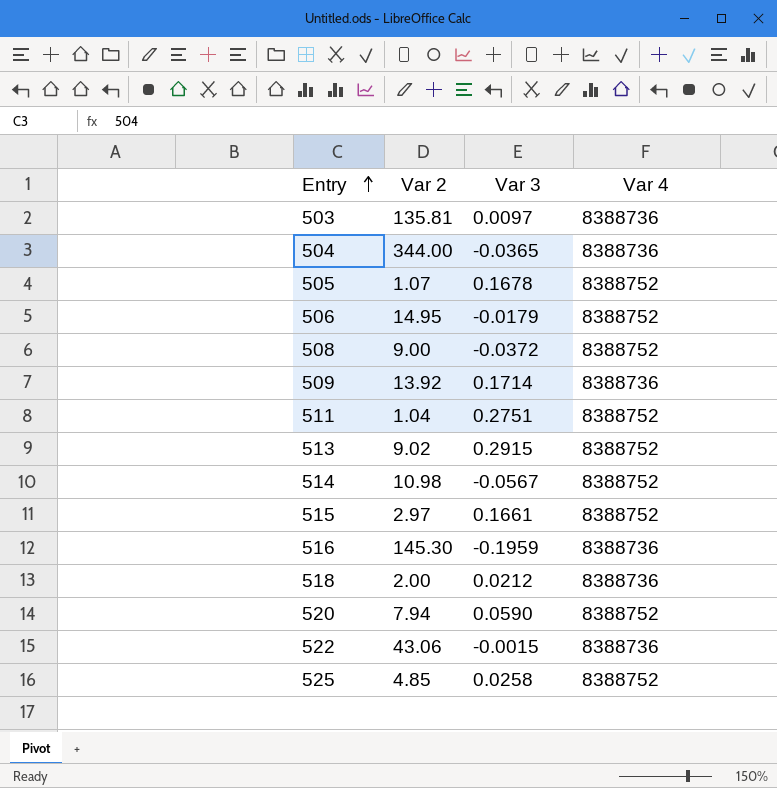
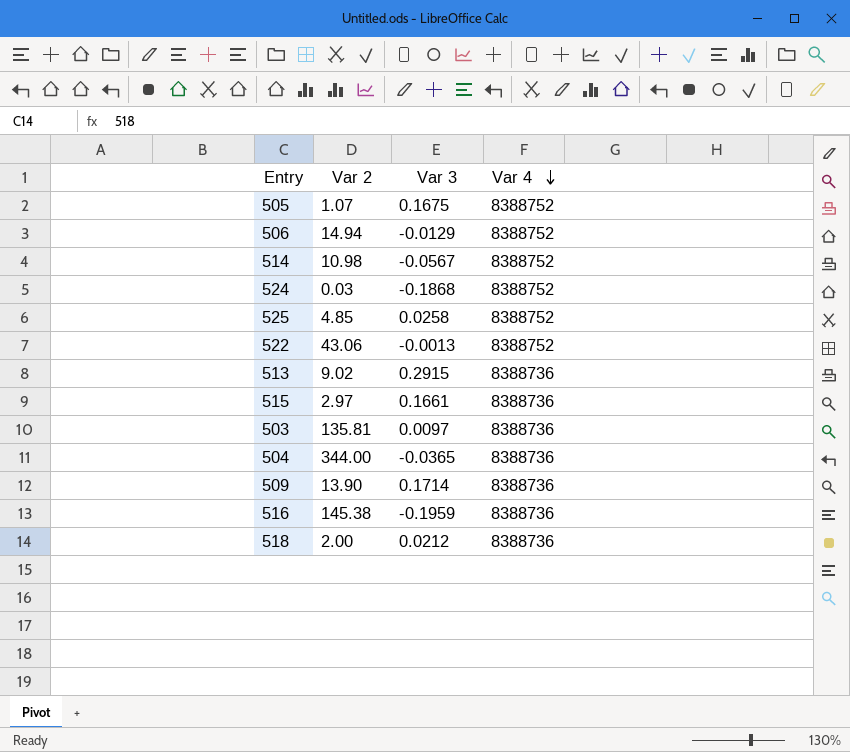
row order: Entry ascending -> Var 4 descending
row 508: 9.00 | -0.0372 | 8388752 -> none
row 511: 1.04 | 0.2751 | 8388752 -> none
row 520: 7.94 | 0.0590 | 8388752 -> none
505 | Var 3: 0.1678 -> 0.1675
506 | Var 2: 14.95 -> 14.94
506 | Var 3: -0.0179 -> -0.0129
row 524: none -> 0.03 | -0.1868 | 8388752
522 | Var 3: -0.0015 -> -0.0013
522 | Var 4: 8388736 -> 8388752
513 | Var 4: 8388752 -> 8388736
515 | Var 4: 8388752 -> 8388736
509 | Var 2: 13.92 -> 13.90
516 | Var 2: 145.30 -> 145.38

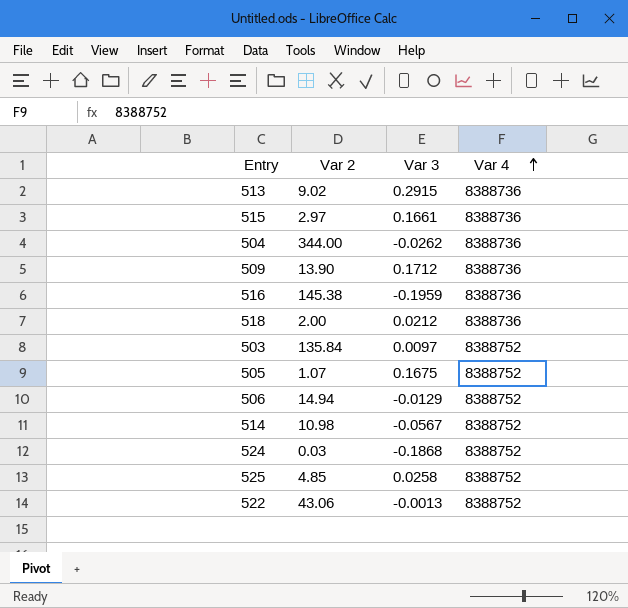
row order: Var 4 descending -> Var 4 ascending
504 | Var 3: -0.0365 -> -0.0262
509 | Var 3: 0.1714 -> 0.1712
503 | Var 2: 135.81 -> 135.84
503 | Var 4: 8388736 -> 8388752

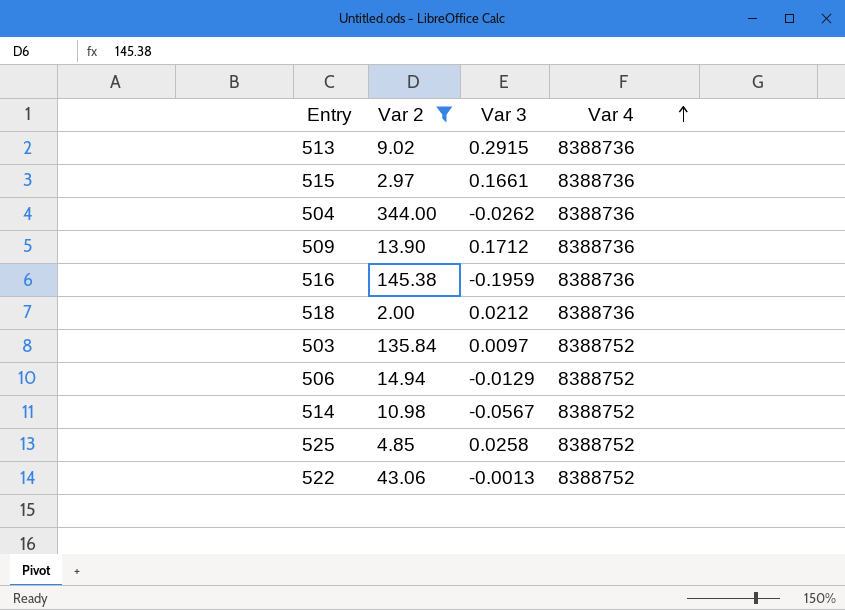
filter: none -> Var 2 >= 2.00

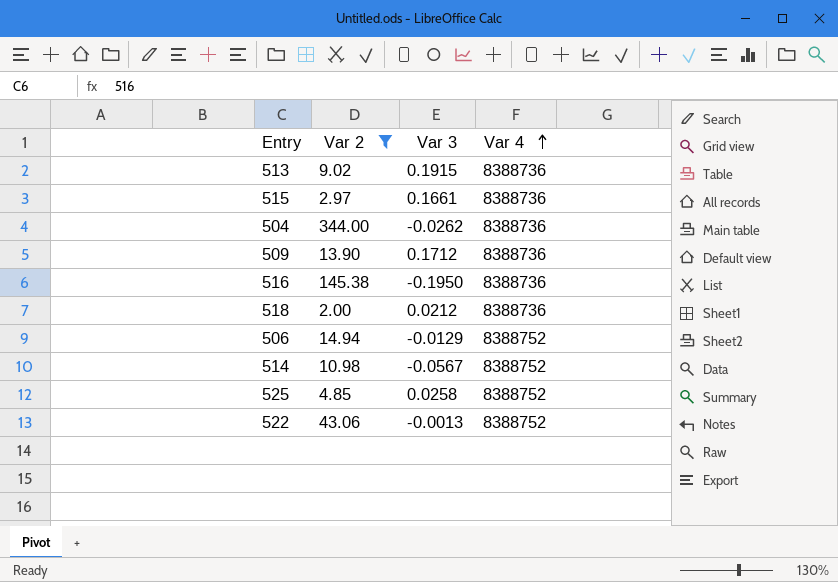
row 503: 135.84 | 0.0097 | 8388752 -> none
513 | Var 3: 0.2915 -> 0.1915
516 | Var 3: -0.1959 -> -0.1950

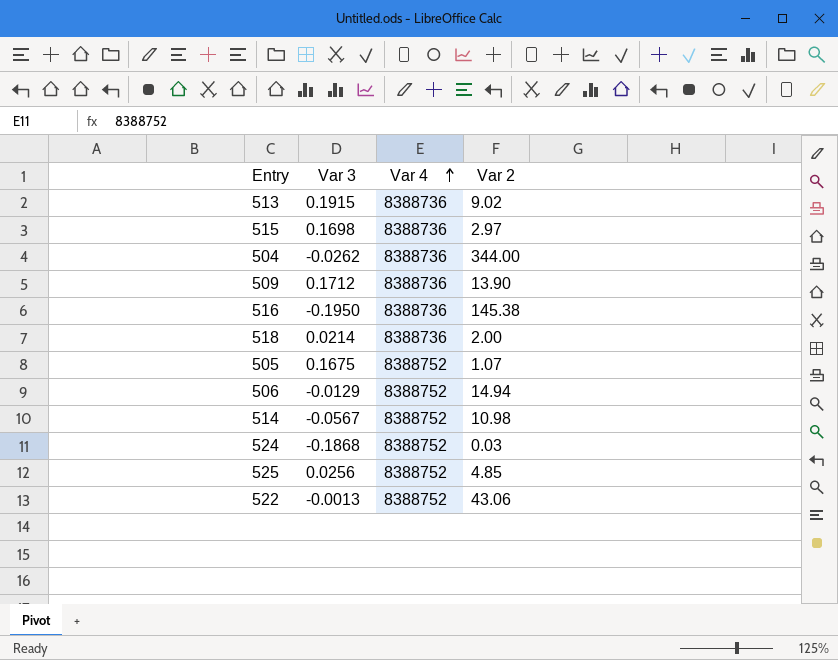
filter: Var 2 >= 2.00 -> none
column Var 2 | position: 2 -> 4
515 | Var 3: 0.1661 -> 0.1698
518 | Var 3: 0.0212 -> 0.0214
525 | Var 3: 0.0258 -> 0.0256

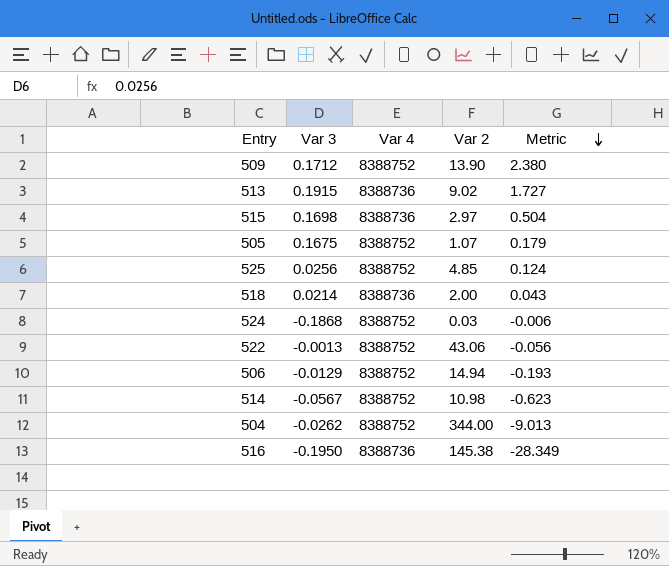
row order: Var 4 ascending -> Metric descending
column Metric | formula: none -> [Var 3] * [Var 2]
509 | Var 4: 8388736 -> 8388752
504 | Var 4: 8388736 -> 8388752

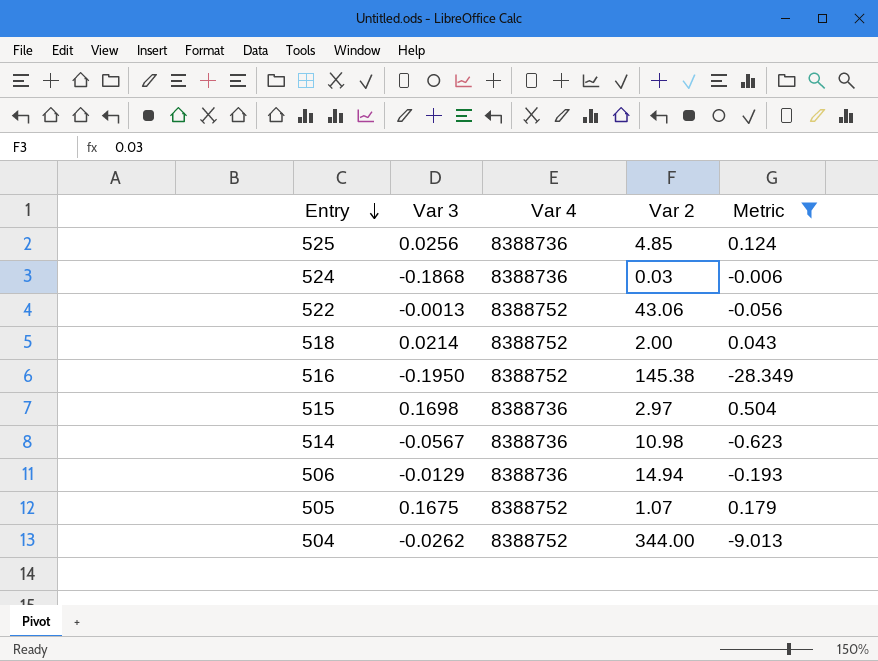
filter: none -> Metric <= 0.504
row order: Metric descending -> Entry descending
525 | Var 4: 8388752 -> 8388736
524 | Var 4: 8388752 -> 8388736
518 | Var 4: 8388736 -> 8388752
516 | Var 4: 8388736 -> 8388752
514 | Var 4: 8388752 -> 8388736
506 | Var 4: 8388752 -> 8388736

